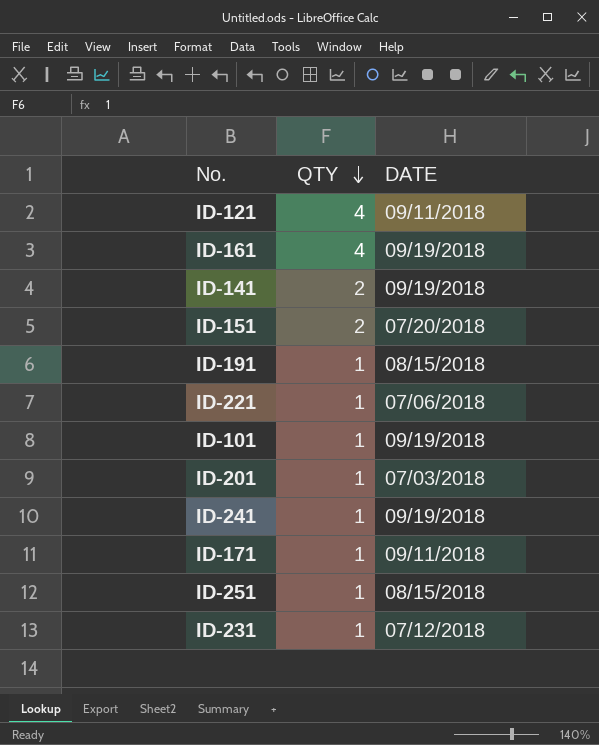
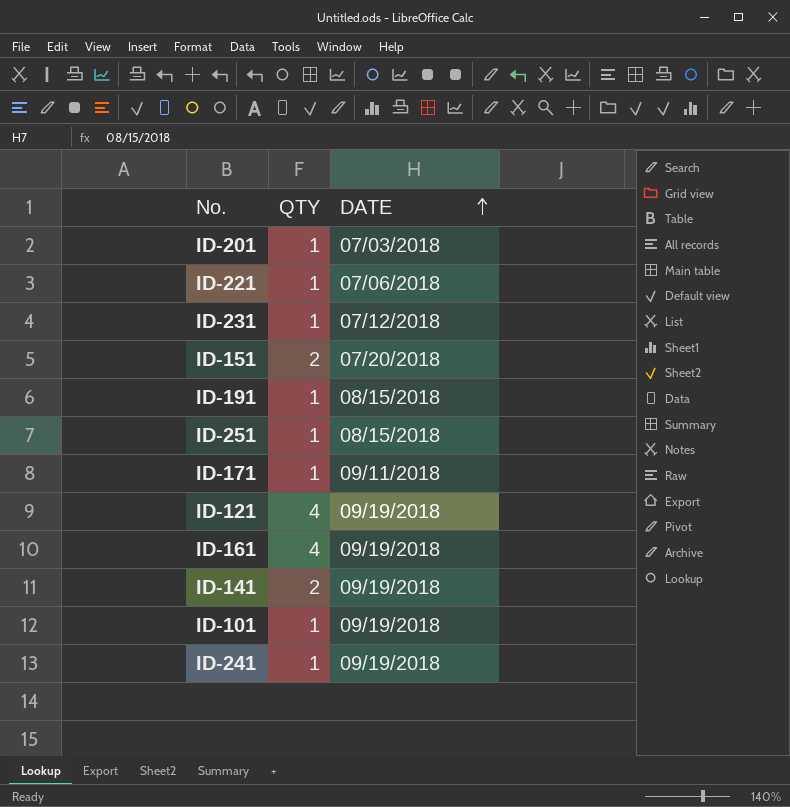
row order: QTY descending -> DATE ascending
ID-121 | DATE: 09/11/2018 -> 09/19/2018

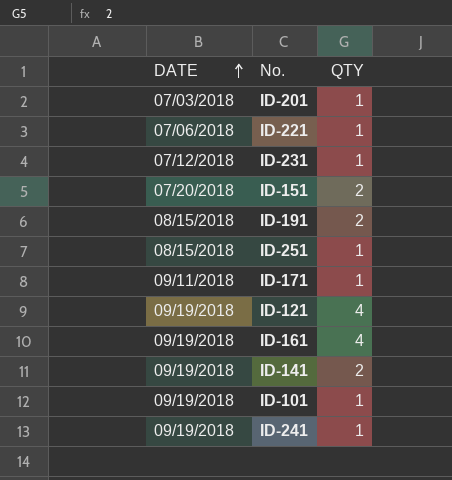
column DATE | position: 3 -> 1
ID-191 | QTY: 1 -> 2

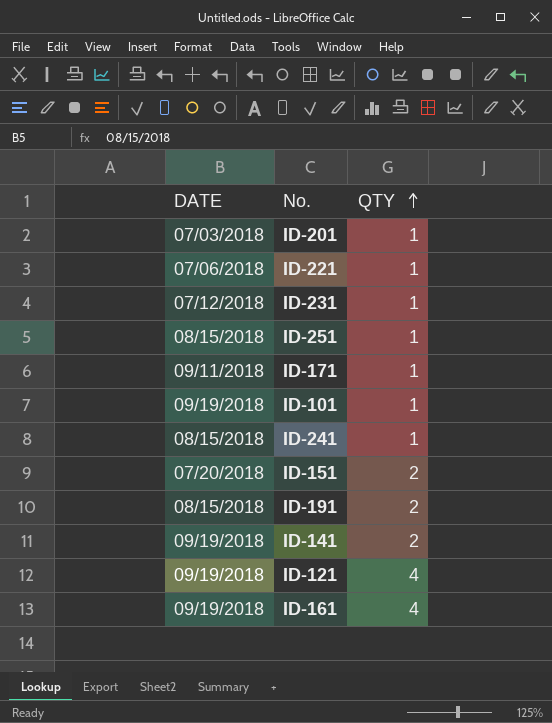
row order: DATE ascending -> QTY ascending
ID-241 | DATE: 09/19/2018 -> 08/15/2018

